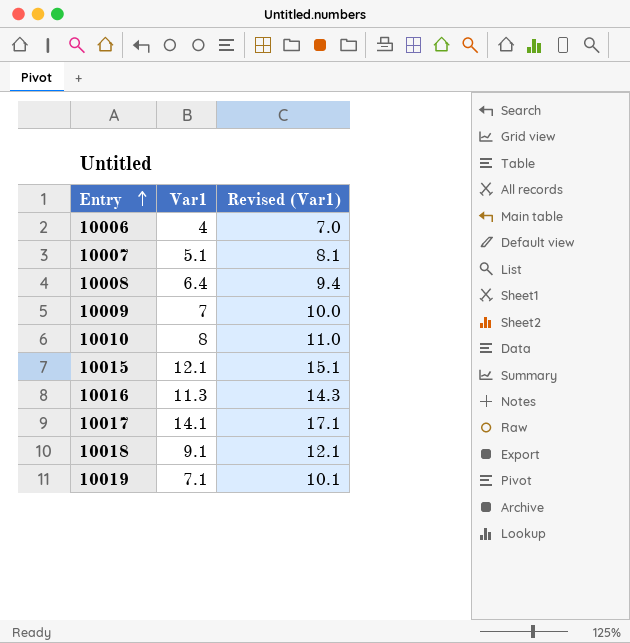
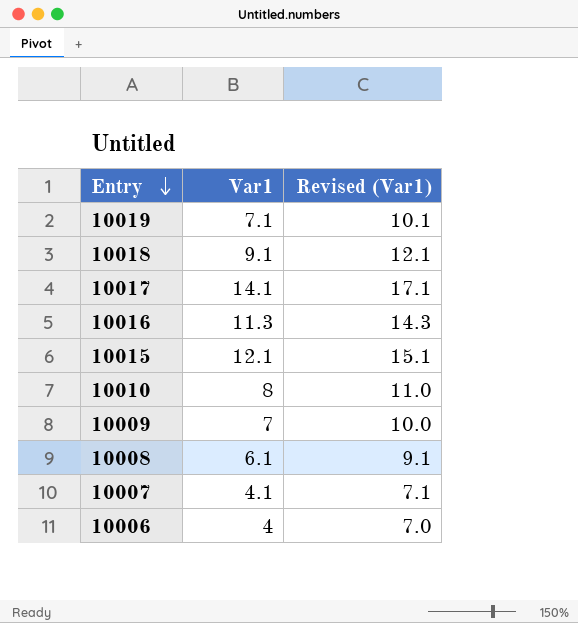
row order: Entry ascending -> Entry descending
10008 | Var1: 6.4 -> 6.1
10008 | Revised (Var1): 9.4 -> 9.1
10007 | Var1: 5.1 -> 4.1
10007 | Revised (Var1): 8.1 -> 7.1

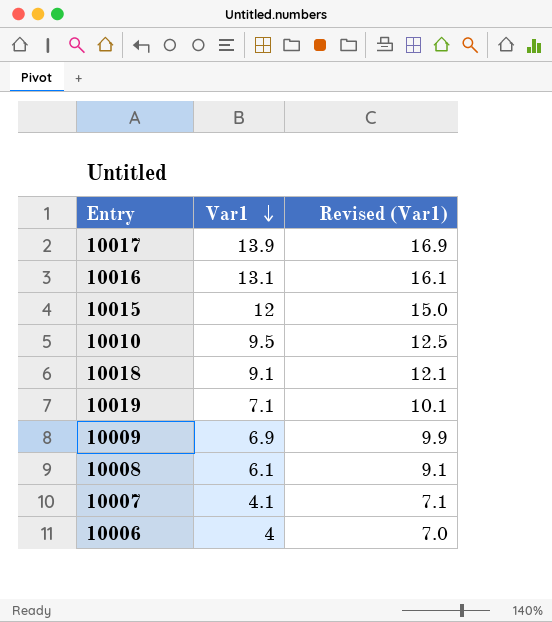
row order: Entry descending -> Var1 descending
10017 | Var1: 14.1 -> 13.9
10017 | Revised (Var1): 17.1 -> 16.9
10016 | Var1: 11.3 -> 13.1
10016 | Revised (Var1): 14.3 -> 16.1
10015 | Var1: 12.1 -> 12
10015 | Revised (Var1): 15.1 -> 15.0
10010 | Var1: 8 -> 9.5
10010 | Revised (Var1): 11.0 -> 12.5
10009 | Var1: 7 -> 6.9
10009 | Revised (Var1): 10.0 -> 9.9

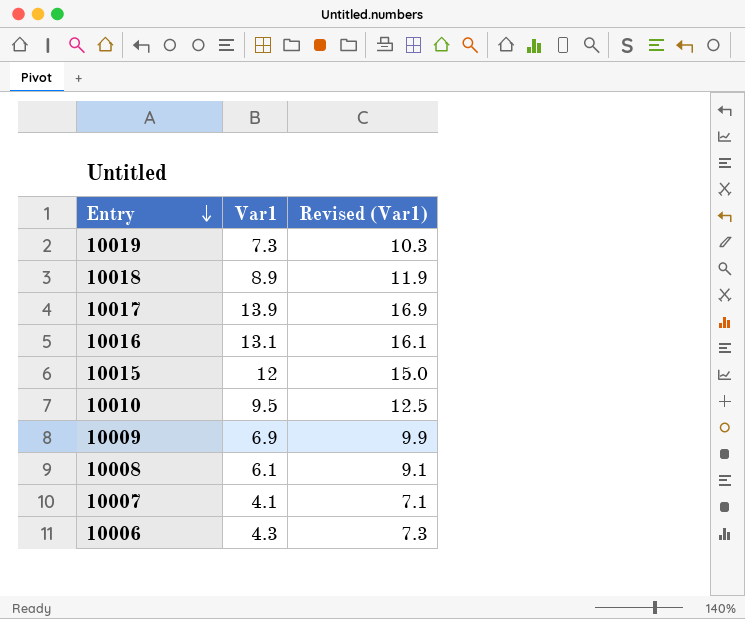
row order: Var1 descending -> Entry descending
10019 | Var1: 7.1 -> 7.3
10019 | Revised (Var1): 10.1 -> 10.3
10018 | Var1: 9.1 -> 8.9
10018 | Revised (Var1): 12.1 -> 11.9
10006 | Var1: 4 -> 4.3
10006 | Revised (Var1): 7.0 -> 7.3

